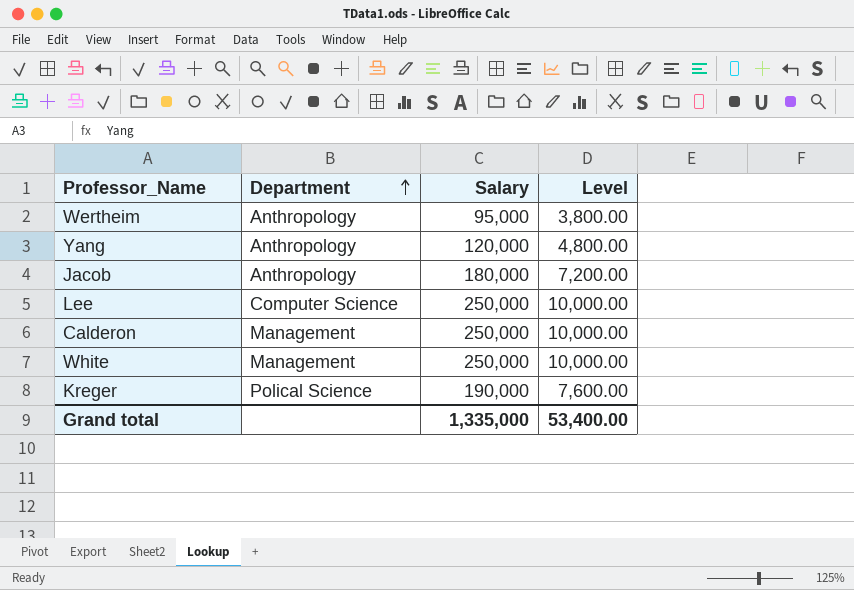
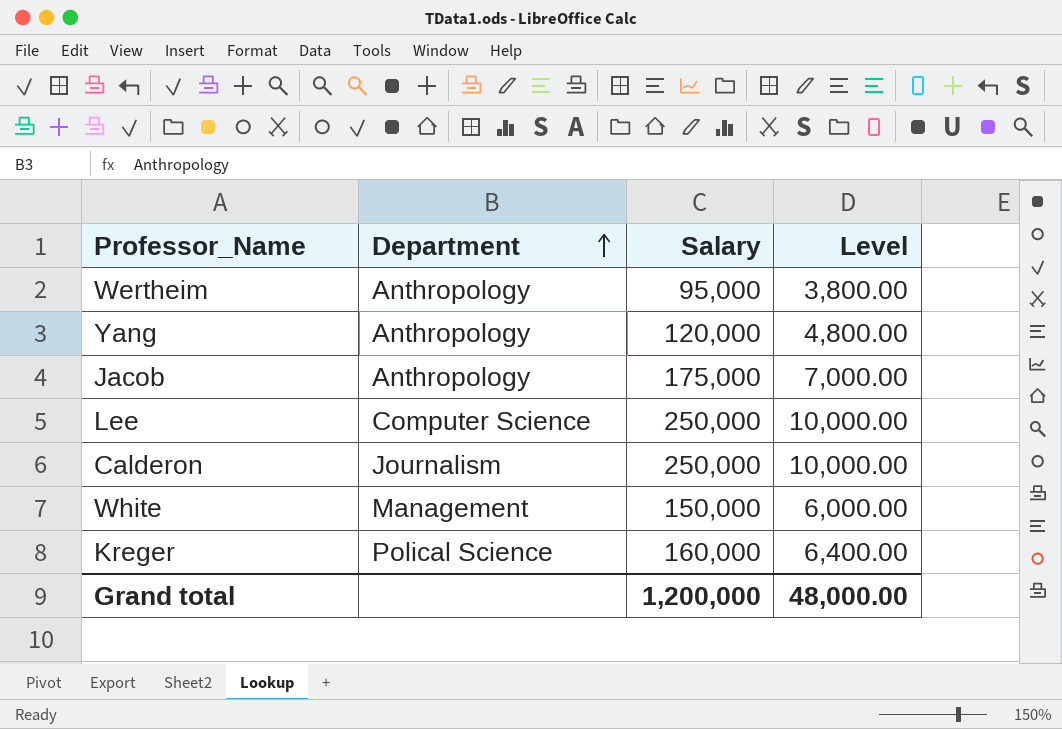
Jacob | Salary: 180,000 -> 175,000
Jacob | Level: 7,200.00 -> 7,000.00
Calderon | Department: Management -> Journalism
White | Salary: 250,000 -> 150,000
White | Level: 10,000.00 -> 6,000.00
Kreger | Salary: 190,000 -> 160,000
Kreger | Level: 7,600.00 -> 6,400.00
Grand total | Salary: 1,335,000 -> 1,200,000
Grand total | Level: 53,400.00 -> 48,000.00

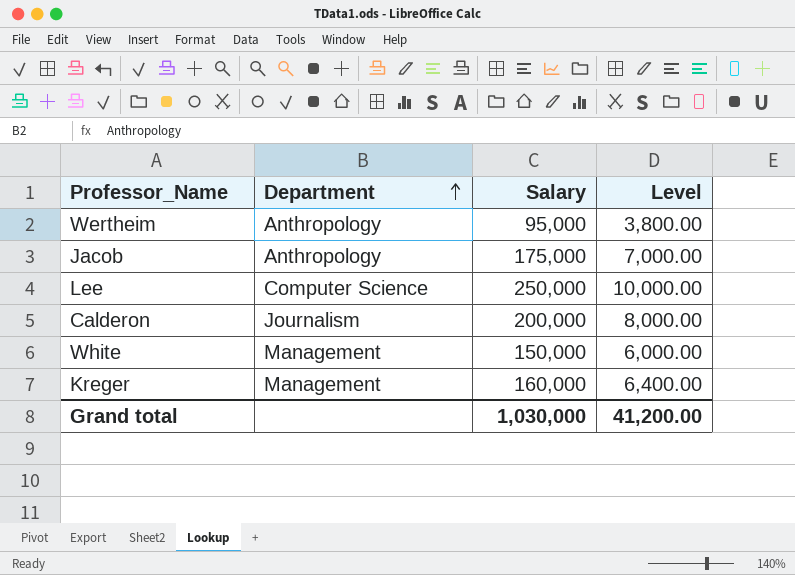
row Yang: Anthropology | 120,000 | 4,800.00 -> none
Calderon | Salary: 250,000 -> 200,000
Calderon | Level: 10,000.00 -> 8,000.00
Kreger | Department: Polical Science -> Management
Grand total | Salary: 1,200,000 -> 1,030,000
Grand total | Level: 48,000.00 -> 41,200.00

